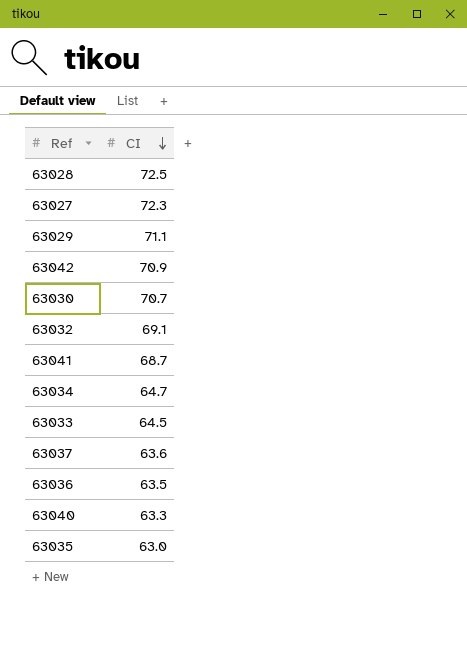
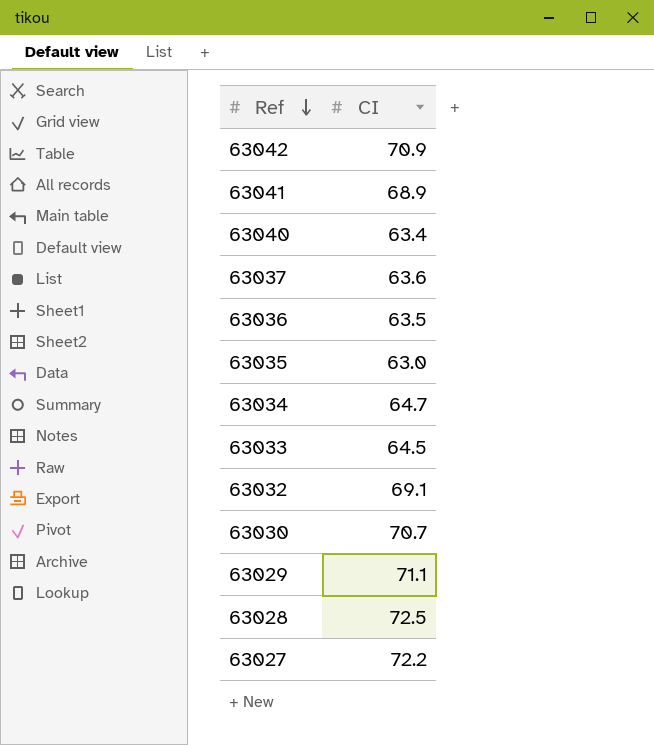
row order: CI descending -> Ref descending
63041 | CI: 68.7 -> 68.9
63040 | CI: 63.3 -> 63.4
63027 | CI: 72.3 -> 72.2

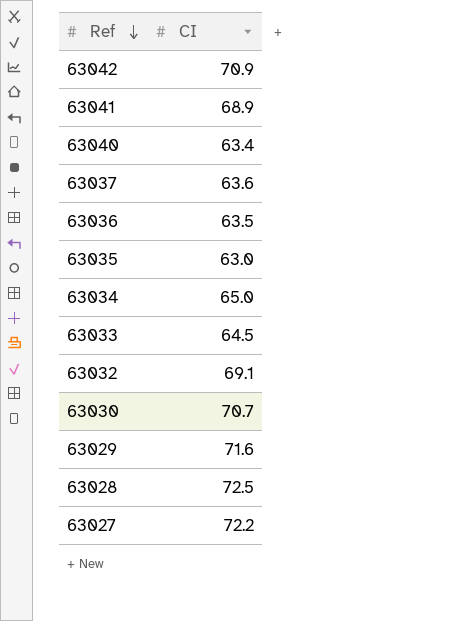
63034 | CI: 64.7 -> 65.0
63029 | CI: 71.1 -> 71.6

